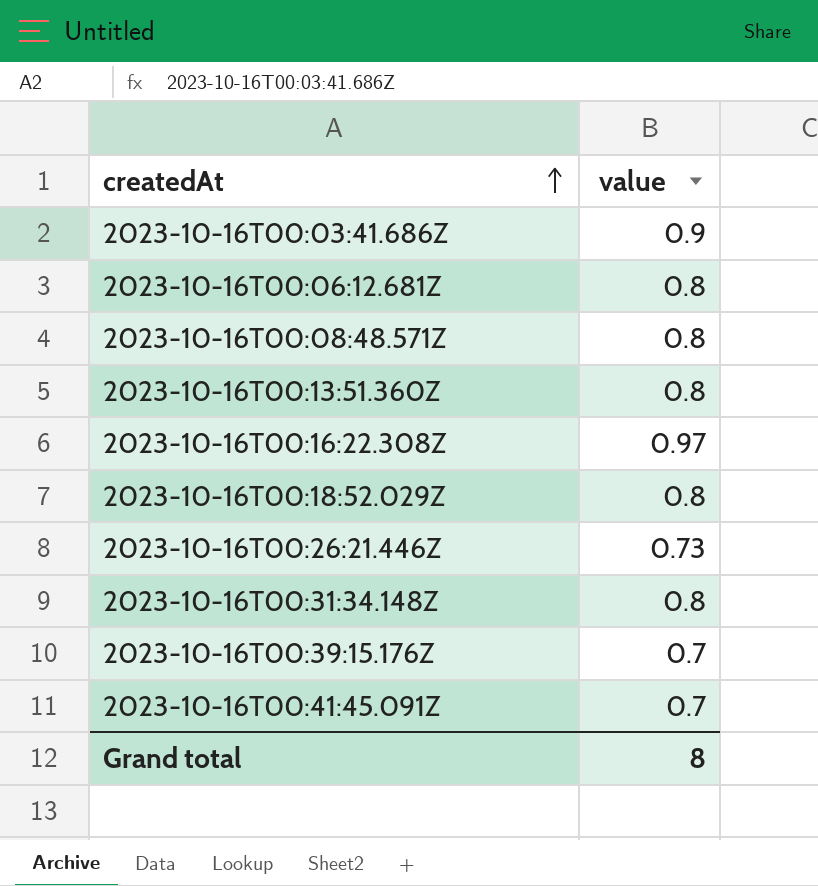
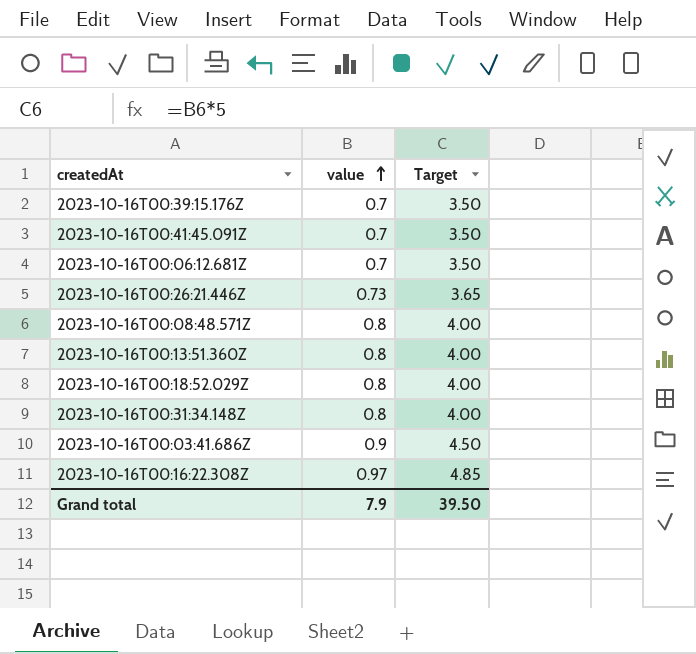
row order: createdAt ascending -> value ascending
column Target | formula: none -> [value] * 5
2023-10-16T00:06:12.681Z | value: 0.8 -> 0.7
Grand total | value: 8 -> 7.9

